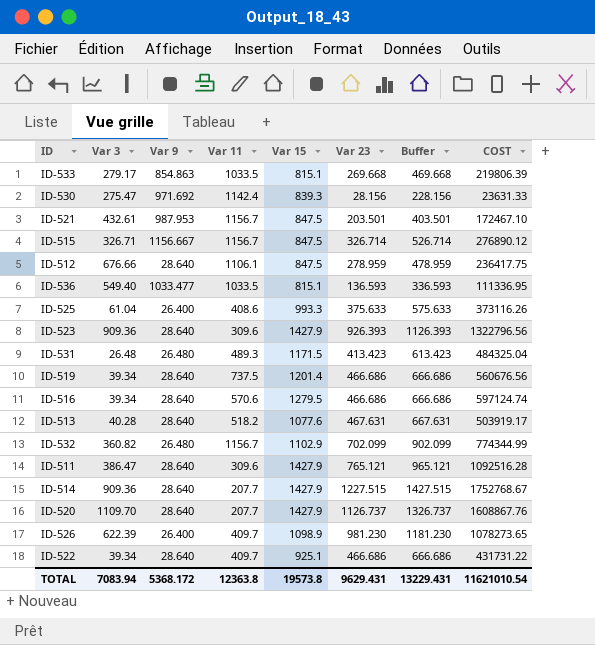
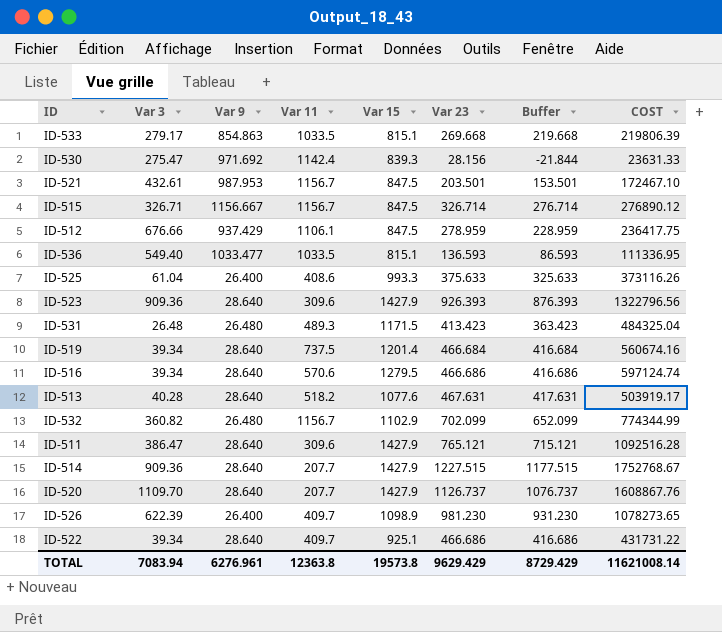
column Buffer | formula: [Var 23] + 200 -> [Var 23] - 50
ID-512 | Var 9: 28.640 -> 937.429
ID-519 | Var 23: 466.686 -> 466.684
ID-519 | COST: 560676.56 -> 560674.16
TOTAL | Var 9: 5368.172 -> 6276.961
TOTAL | Var 23: 9629.431 -> 9629.429
TOTAL | Buffer: 13229.431 -> 8729.429
TOTAL | COST: 11621010.54 -> 11621008.14

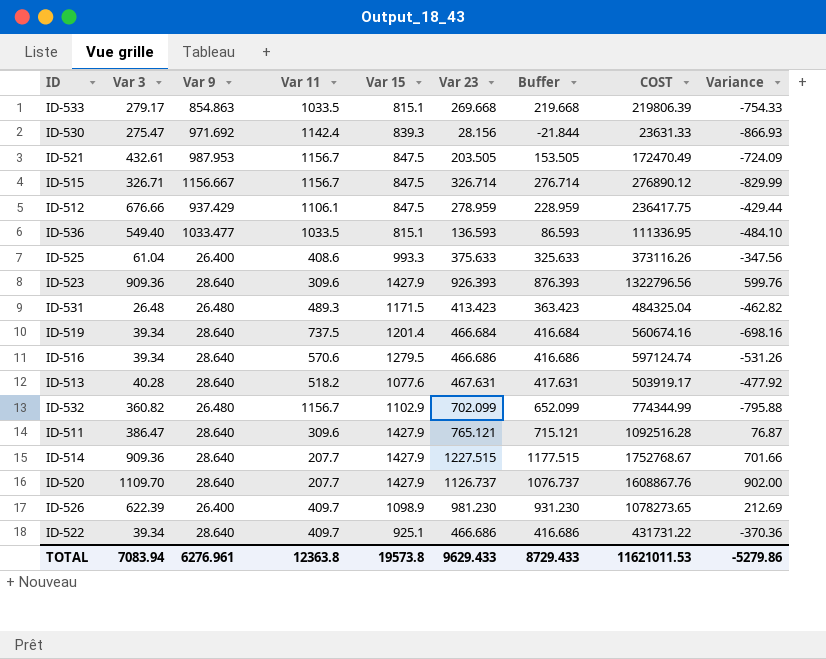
column Variance | formula: none -> [Var 3] - [Var 11]
ID-521 | Var 23: 203.501 -> 203.505
ID-521 | Buffer: 153.501 -> 153.505
ID-521 | COST: 172467.10 -> 172470.49
TOTAL | Var 23: 9629.429 -> 9629.433
TOTAL | Buffer: 8729.429 -> 8729.433
TOTAL | COST: 11621008.14 -> 11621011.53

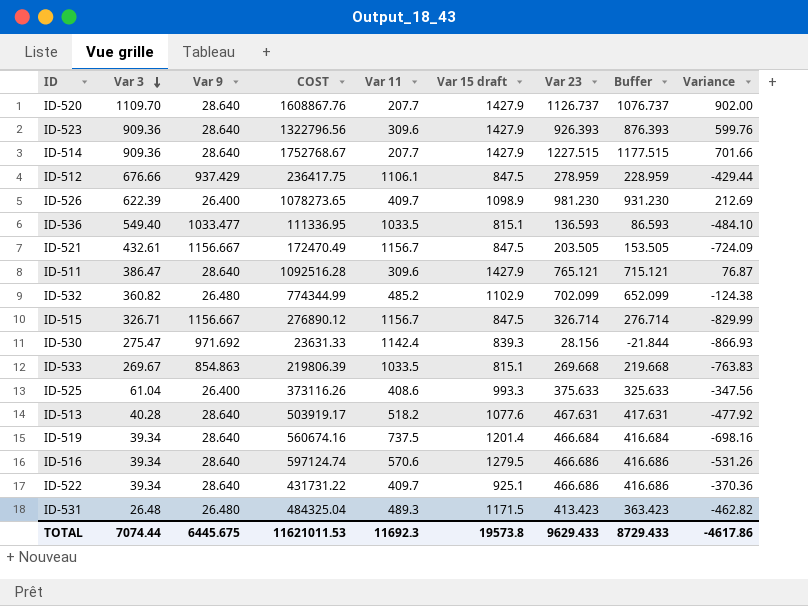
row order: none -> Var 3 descending
column COST | position: 8 -> 4
column name: Var 15 -> Var 15 draft
ID-521 | Var 9: 987.953 -> 1156.667
ID-532 | Var 11: 1156.7 -> 485.2
ID-532 | Variance: -795.88 -> -124.38
ID-533 | Var 3: 279.17 -> 269.67
ID-533 | Variance: -754.33 -> -763.83
TOTAL | Var 3: 7083.94 -> 7074.44
TOTAL | Var 9: 6276.961 -> 6445.675
TOTAL | Var 11: 12363.8 -> 11692.3
TOTAL | Variance: -5279.86 -> -4617.86

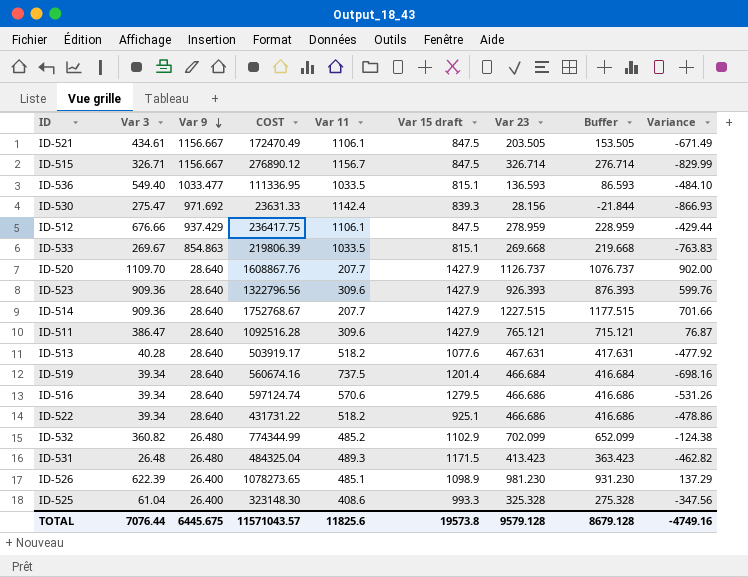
row order: Var 3 descending -> Var 9 descending
ID-521 | Var 3: 432.61 -> 434.61
ID-521 | Var 11: 1156.7 -> 1106.1
ID-521 | Variance: -724.09 -> -671.49
ID-522 | Var 11: 409.7 -> 518.2
ID-522 | Variance: -370.36 -> -478.86
ID-526 | Var 11: 409.7 -> 485.1
ID-526 | Variance: 212.69 -> 137.29
ID-525 | COST: 373116.26 -> 323148.30
ID-525 | Var 23: 375.633 -> 325.328
ID-525 | Buffer: 325.633 -> 275.328
TOTAL | Var 3: 7074.44 -> 7076.44
TOTAL | COST: 11621011.53 -> 11571043.57
TOTAL | Var 11: 11692.3 -> 11825.6
TOTAL | Var 23: 9629.433 -> 9579.128
TOTAL | Buffer: 8729.433 -> 8679.128
TOTAL | Variance: -4617.86 -> -4749.16

